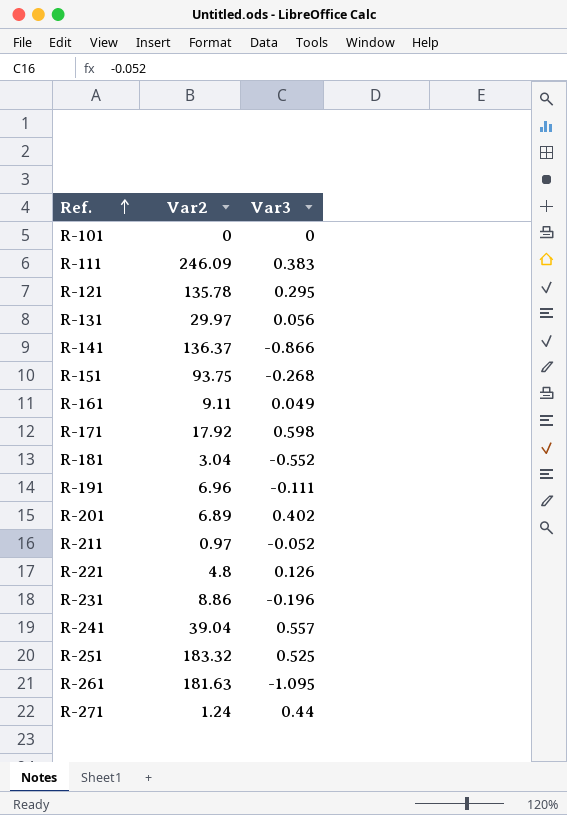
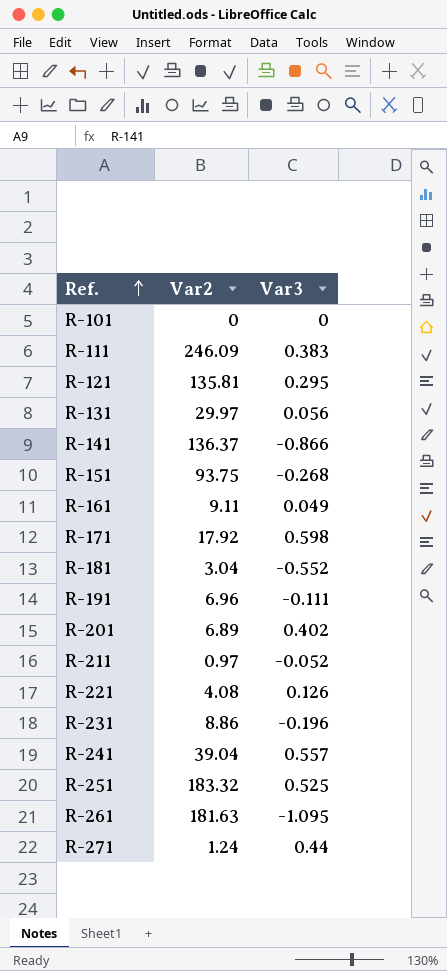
R-121 | Var2: 135.78 -> 135.81
R-221 | Var2: 4.8 -> 4.08

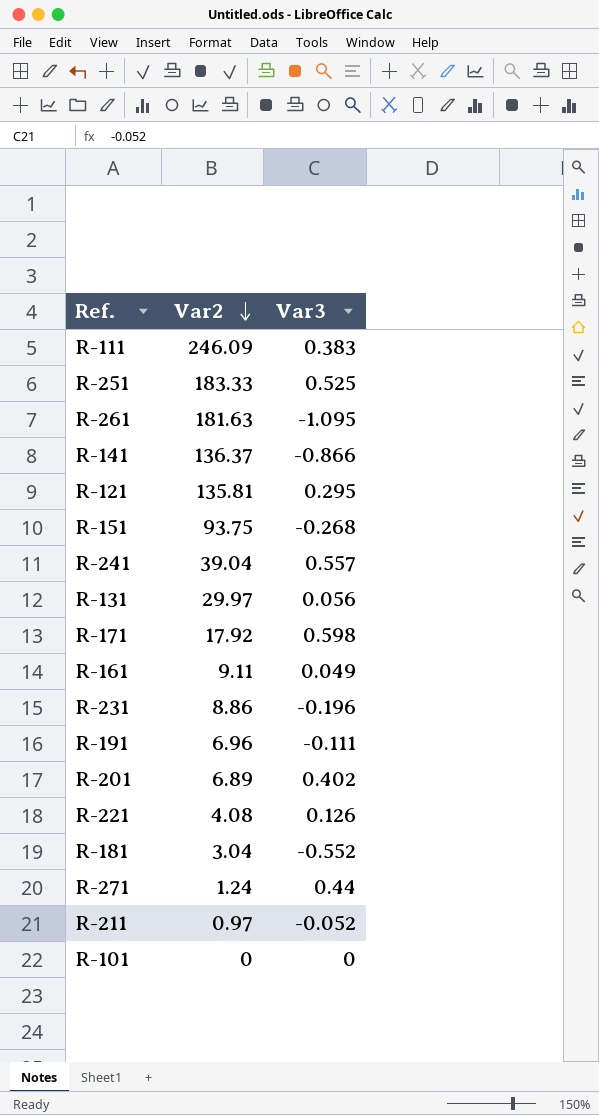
row order: Ref. ascending -> Var2 descending
R-251 | Var2: 183.32 -> 183.33

